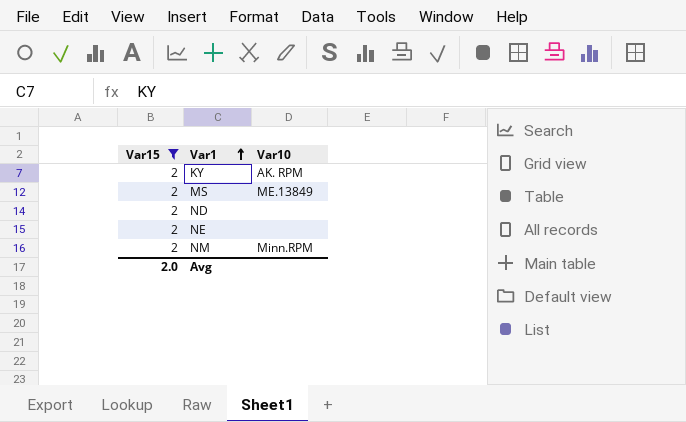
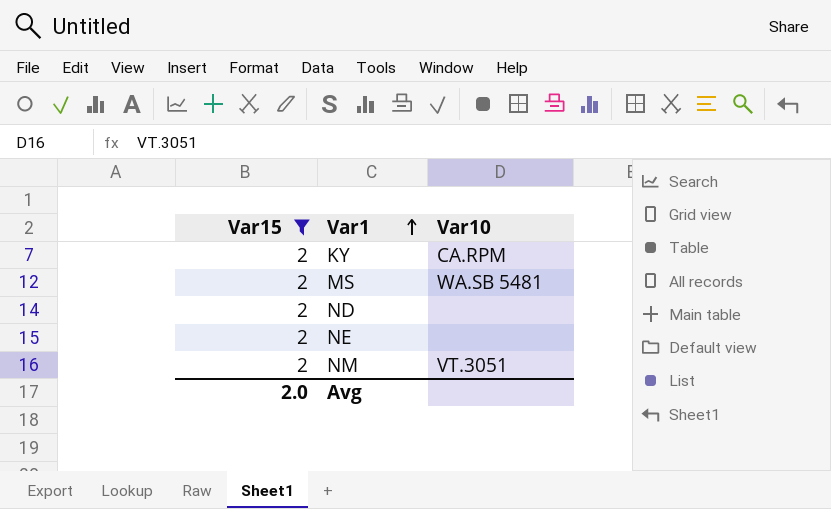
KY | Var10: AK. RPM -> CA.RPM
MS | Var10: ME.13849 -> WA.SB 5481
NM | Var10: Minn.RPM -> VT.3051

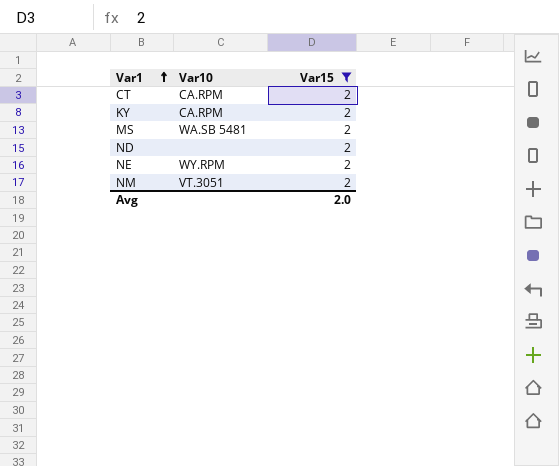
column Var15 | position: 1 -> 3
row CT: none -> CA.RPM | 2
NE | Var10: none -> WY.RPM

